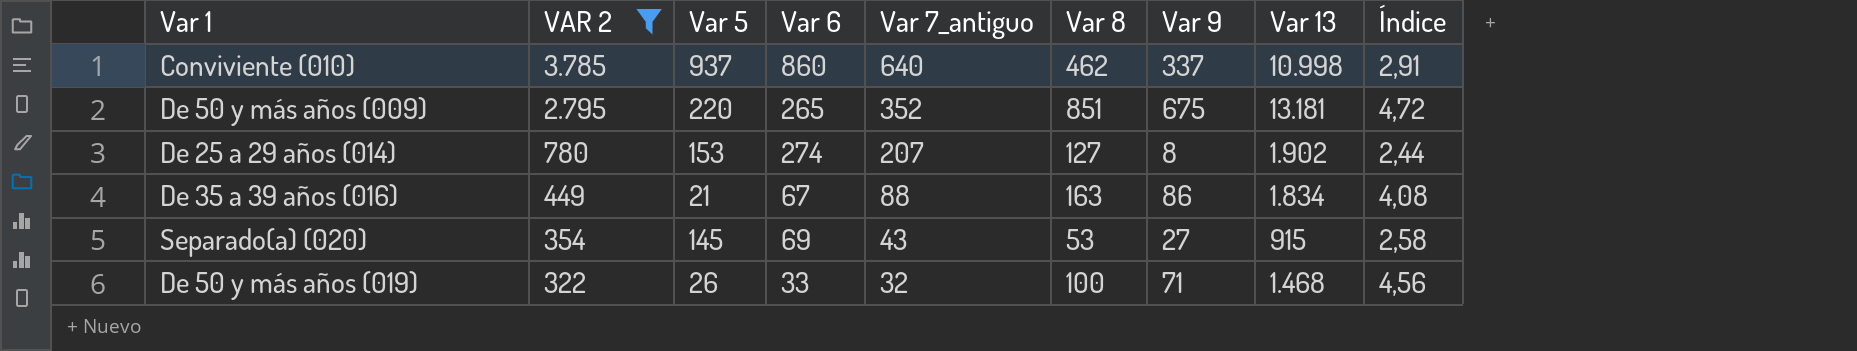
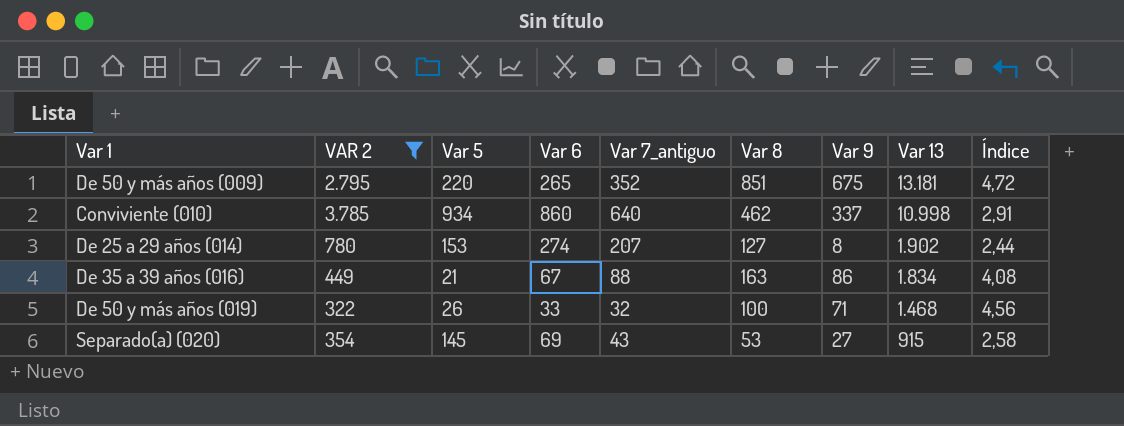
row order: VAR 2 descending -> Var 13 descending
Conviviente (010) | Var 5: 937 -> 934

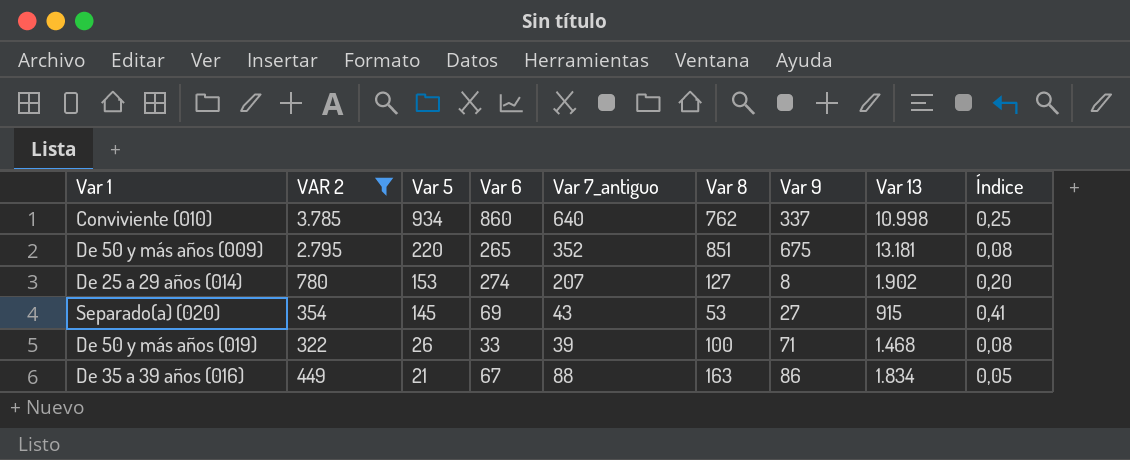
row order: Var 13 descending -> Var 5 descending
column Índice | formula: [Var 13] / [VAR 2] -> [Var 5] / [VAR 2]
Conviviente (010) | Var 8: 462 -> 762
De 50 y más años (019) | Var 7_antiguo: 32 -> 39

